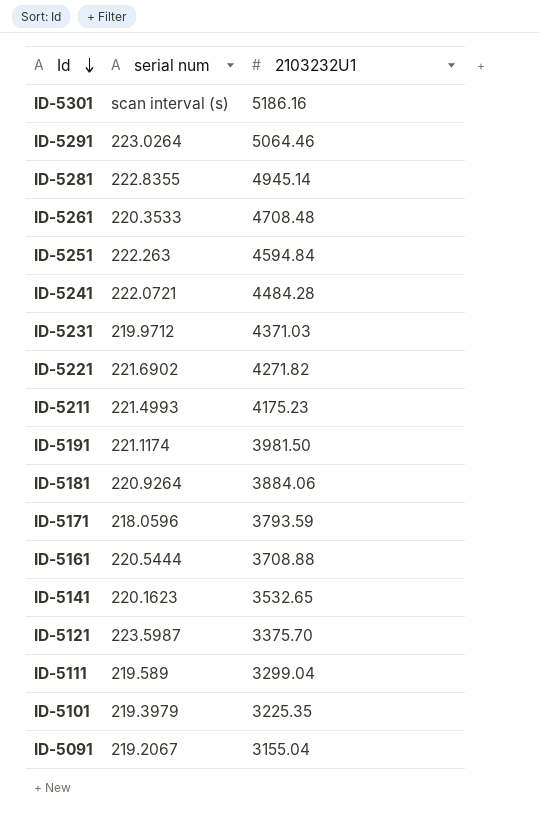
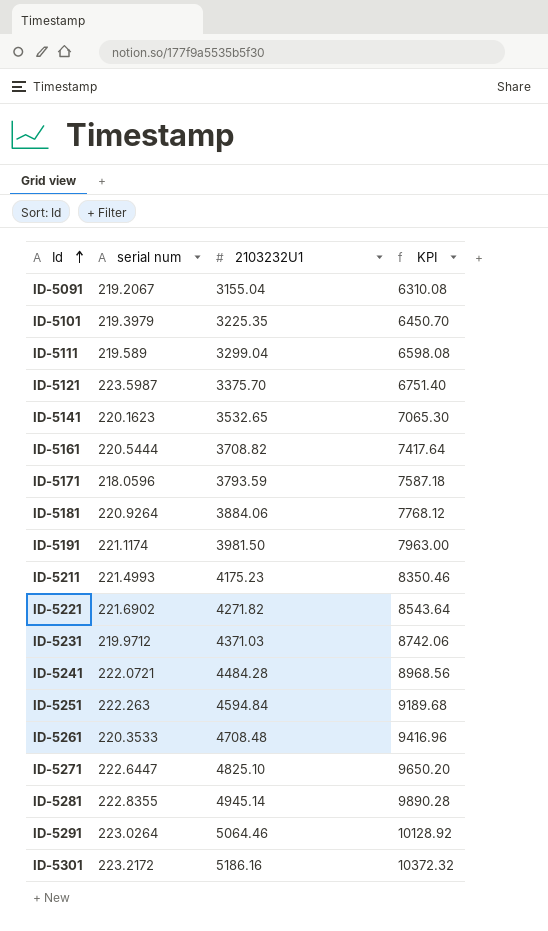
row order: Id descending -> Id ascending
column KPI | formula: none -> [2103232U1] * 2
ID-5161 | 2103232U1: 3708.88 -> 3708.82
row ID-5271: none -> 222.6447 | 4825.10 | 9650.20
ID-5301 | serial num: scan interval (s) -> 223.2172

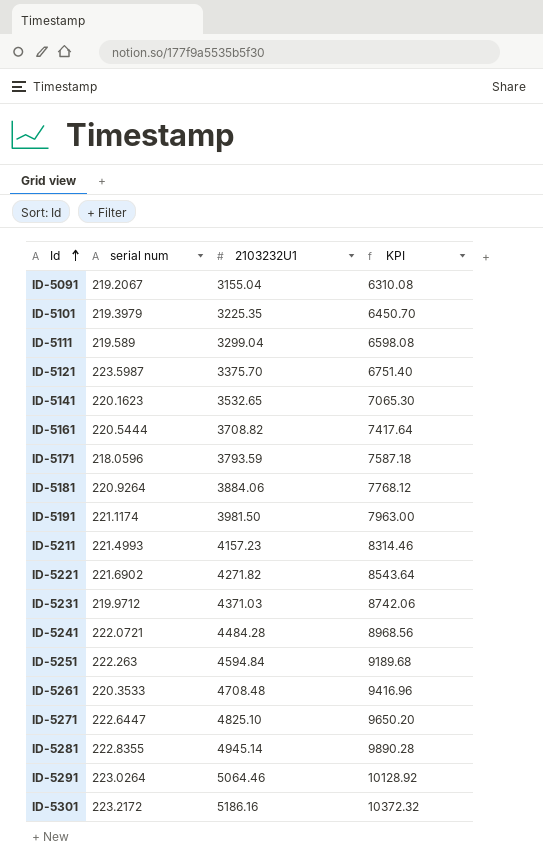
ID-5211 | 2103232U1: 4175.23 -> 4157.23
ID-5211 | KPI: 8350.46 -> 8314.46

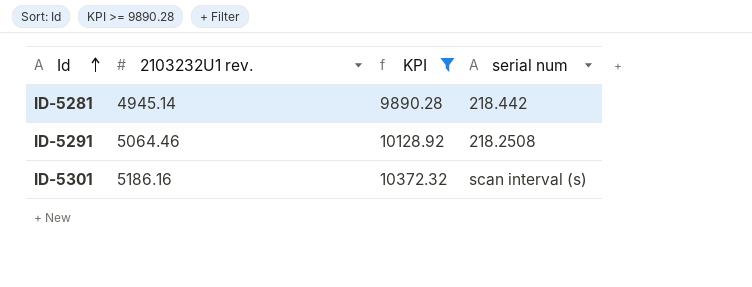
filter: none -> KPI >= 9890.28
column name: 2103232U1 -> 2103232U1 rev.
column serial num | position: 2 -> 4
ID-5281 | serial num: 222.8355 -> 218.442
ID-5291 | serial num: 223.0264 -> 218.2508
ID-5301 | serial num: 223.2172 -> scan interval (s)

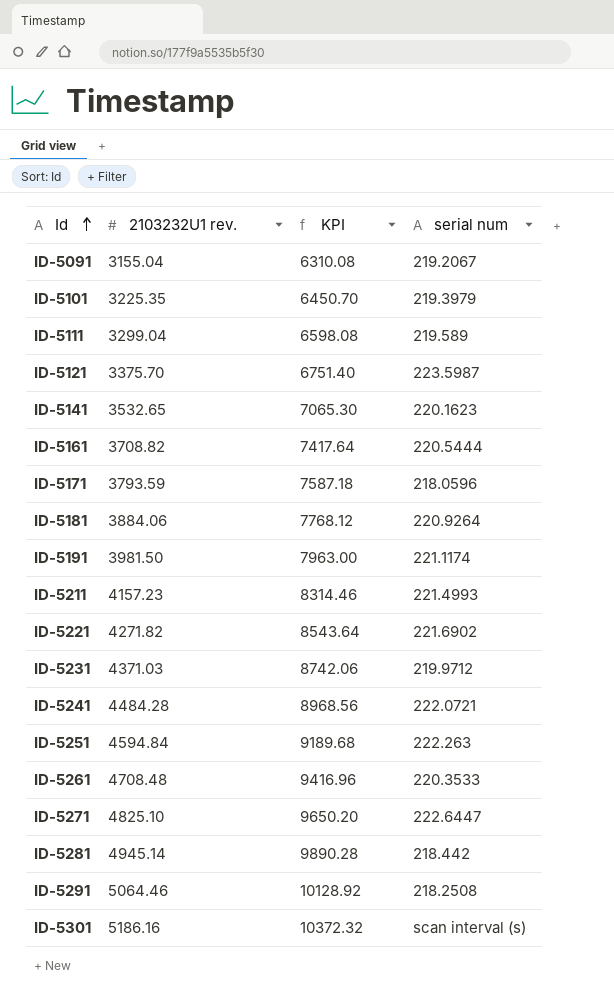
filter: KPI >= 9890.28 -> none

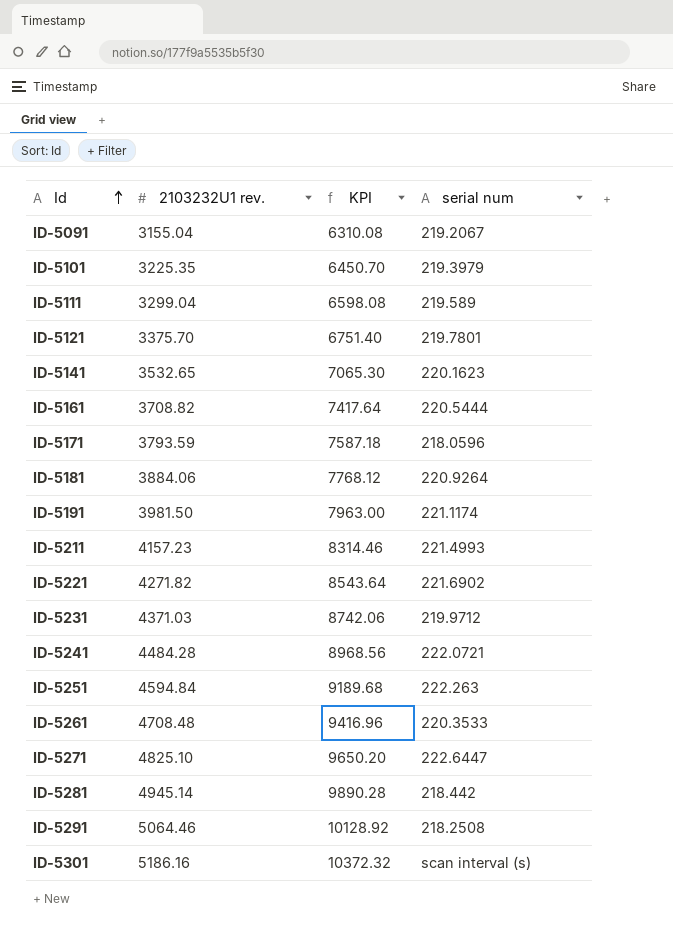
ID-5121 | serial num: 223.5987 -> 219.7801

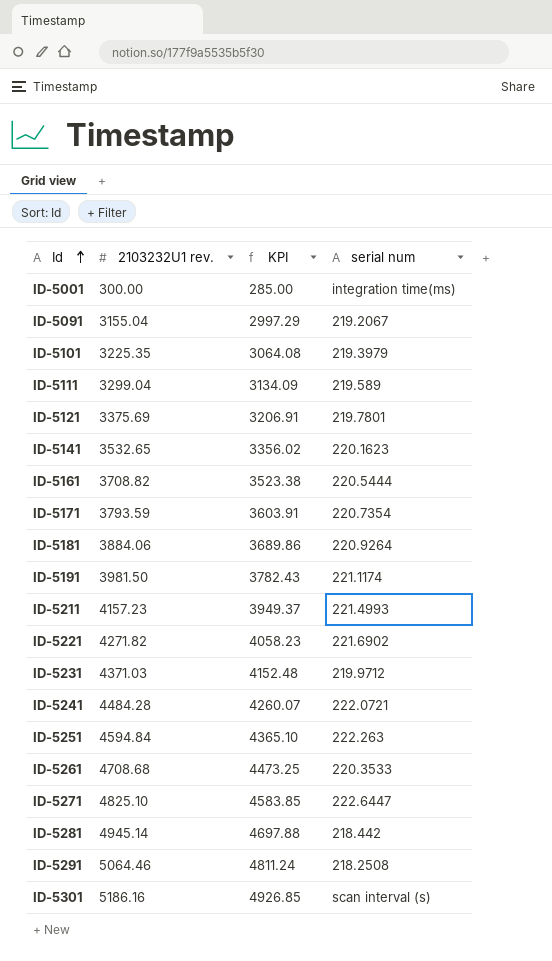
column KPI | formula: [2103232U1 rev.] * 2 -> [2103232U1 rev.] * 0.95
row ID-5001: none -> 300.00 | 285.00 | integration time(ms)
ID-5121 | 2103232U1 rev.: 3375.70 -> 3375.69
ID-5171 | serial num: 218.0596 -> 220.7354
ID-5261 | 2103232U1 rev.: 4708.48 -> 4708.68

